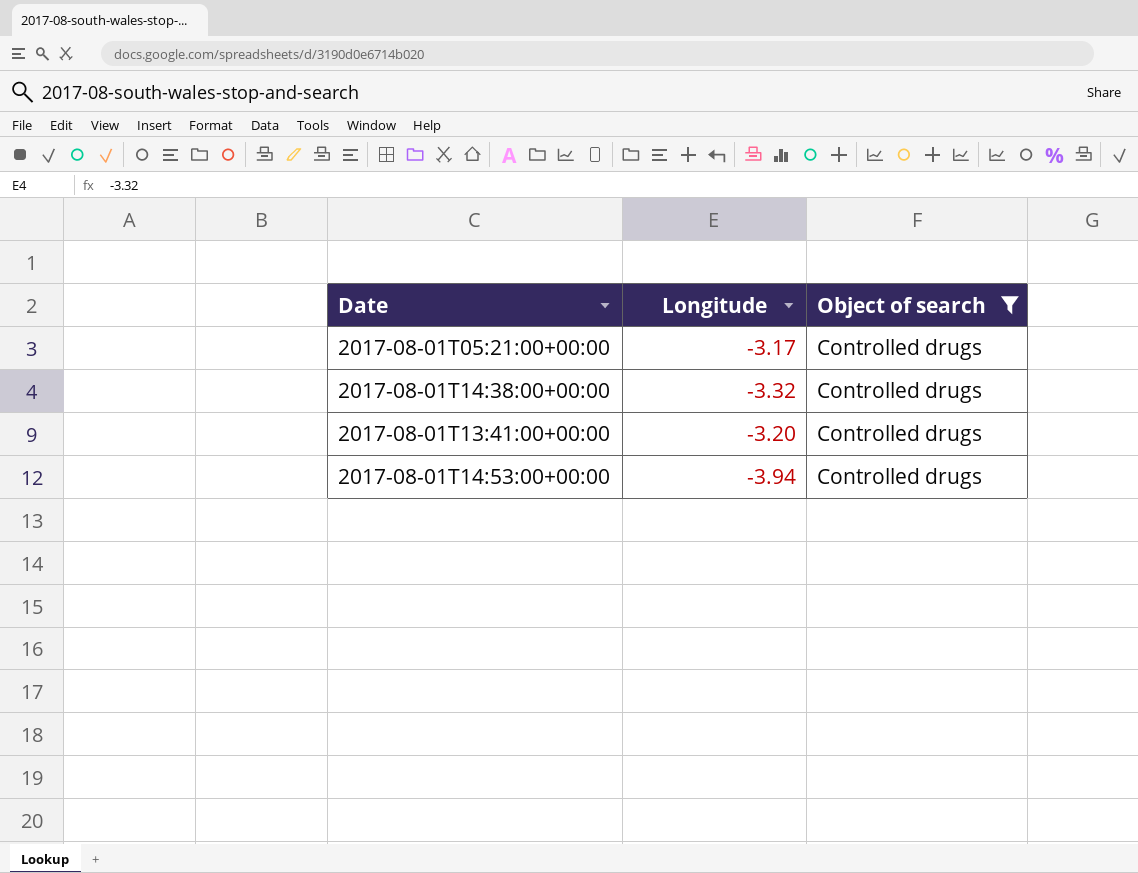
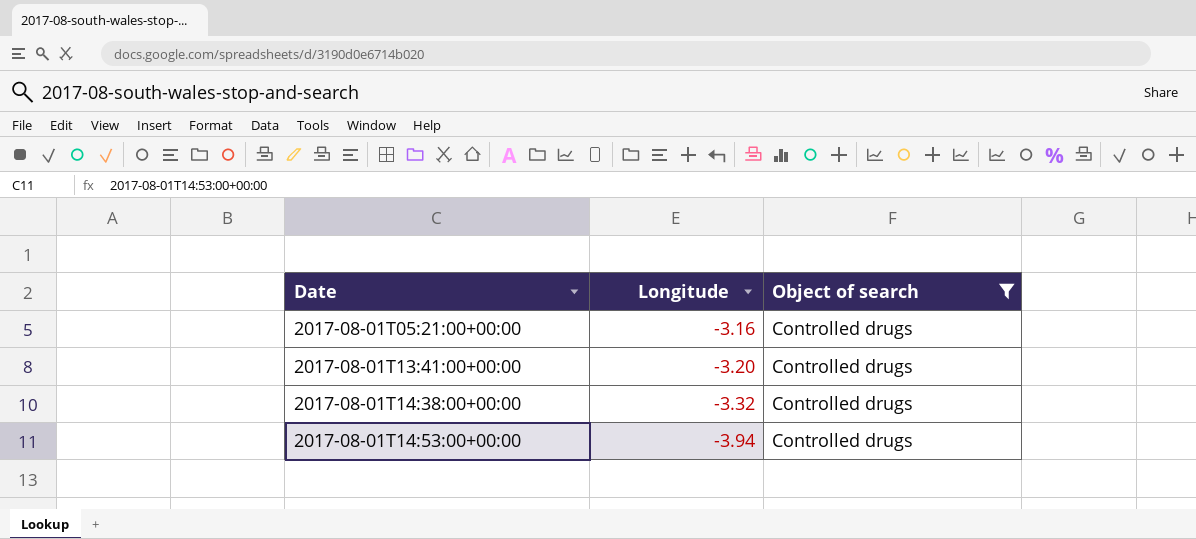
row order: none -> Date ascending
2017-08-01T05:21:00+00:00 | Longitude: -3.17 -> -3.16

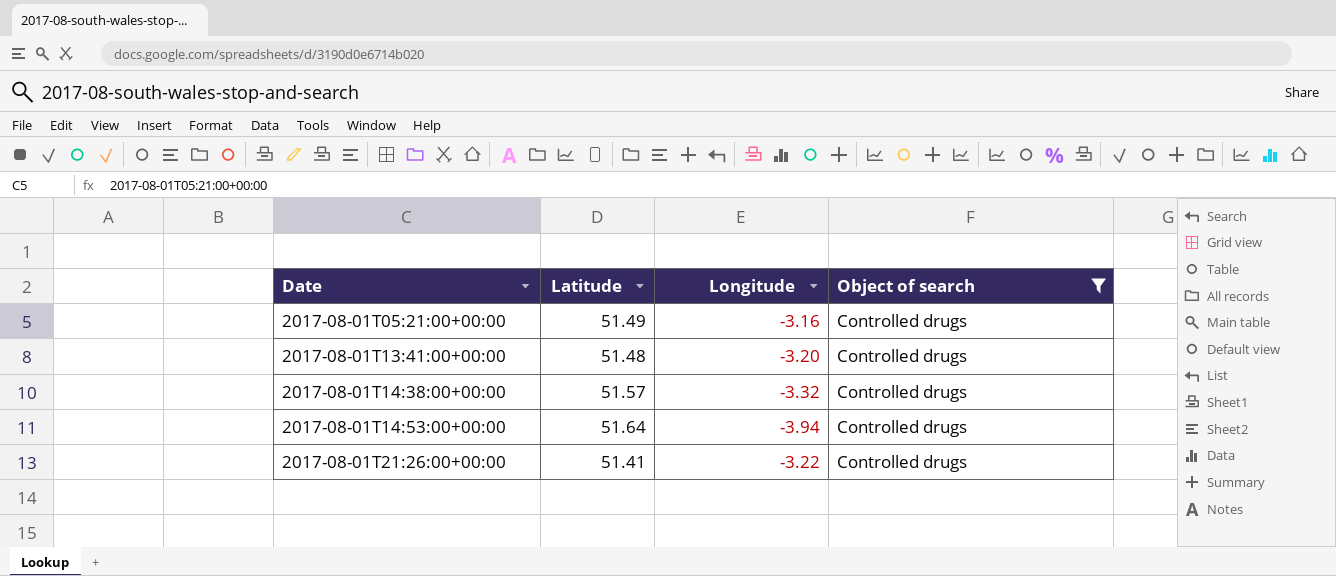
column Latitude | position: none -> 2
row 2017-08-01T21:26:00+00:00: none -> 51.41 | -3.22 | Controlled drugs

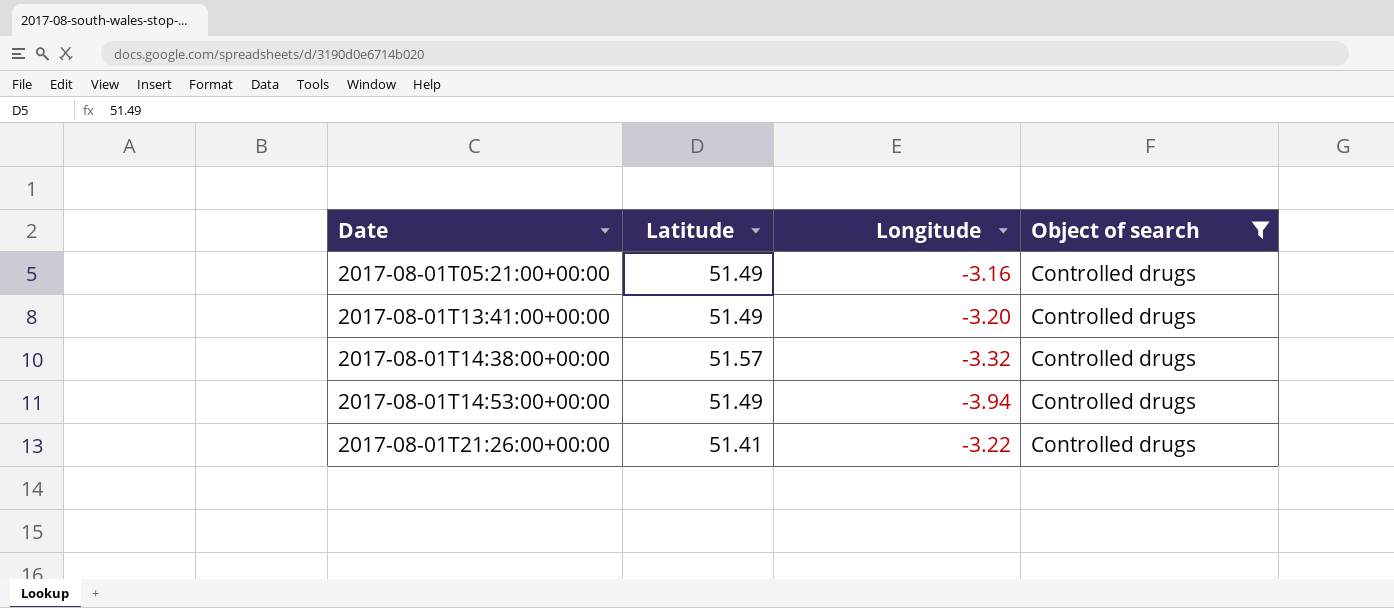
2017-08-01T13:41:00+00:00 | Latitude: 51.48 -> 51.49
2017-08-01T14:53:00+00:00 | Latitude: 51.64 -> 51.49

